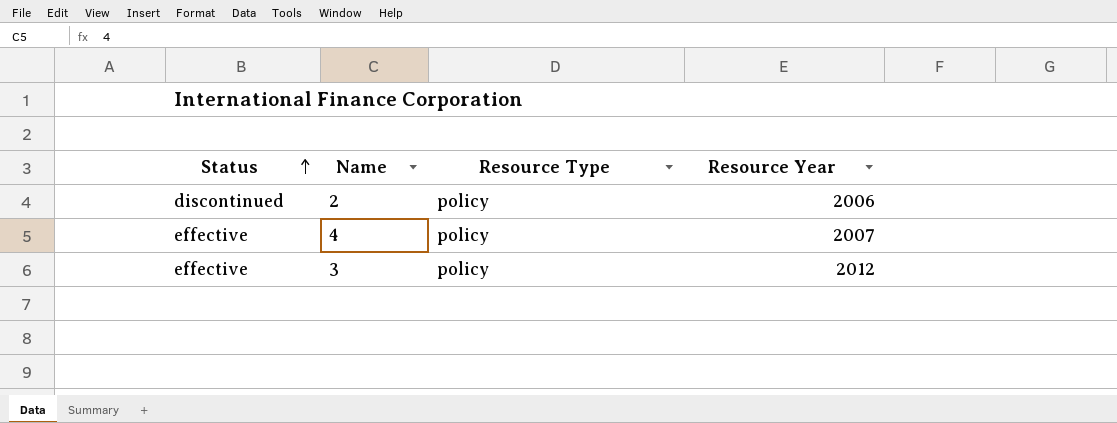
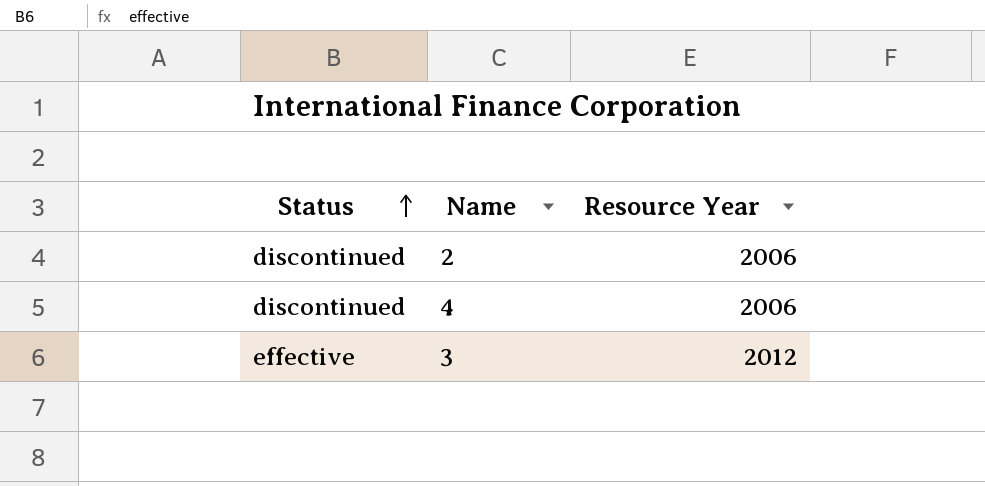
column Resource Type | position: 3 -> none
4 | Status: effective -> discontinued
4 | Resource Year: 2007 -> 2006

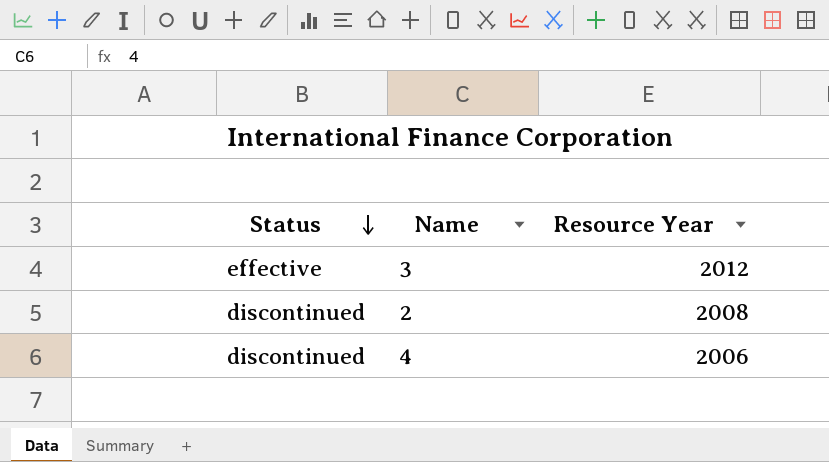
row order: Status ascending -> Status descending
2 | Resource Year: 2006 -> 2008

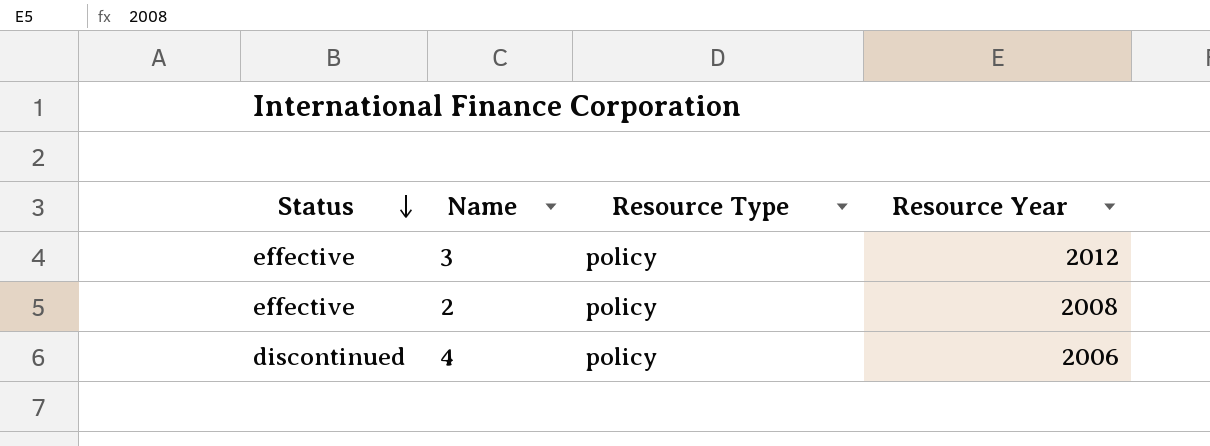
column Resource Type | position: none -> 3
2 | Status: discontinued -> effective

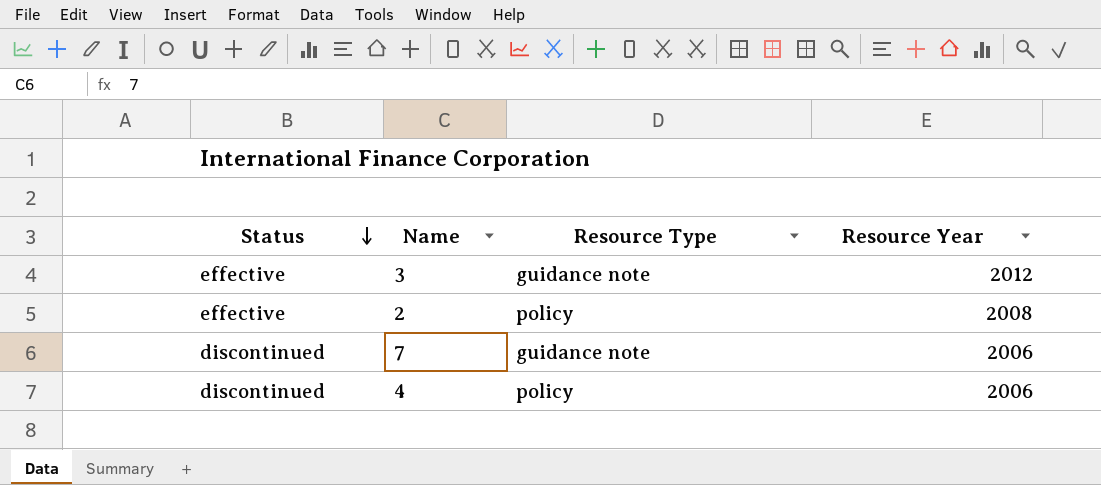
3 | Resource Type: policy -> guidance note
row 7: none -> discontinued | guidance note | 2006

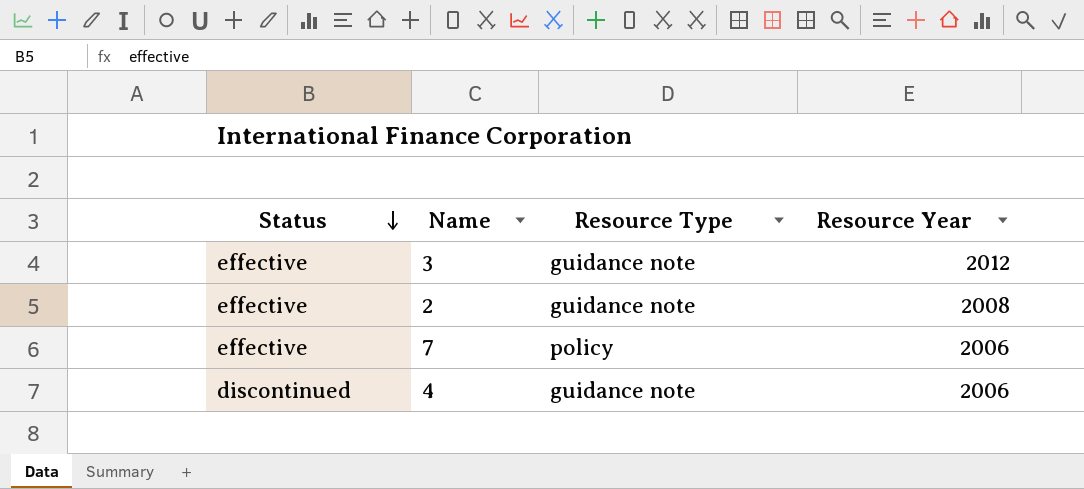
2 | Resource Type: policy -> guidance note
7 | Status: discontinued -> effective
7 | Resource Type: guidance note -> policy
4 | Resource Type: policy -> guidance note

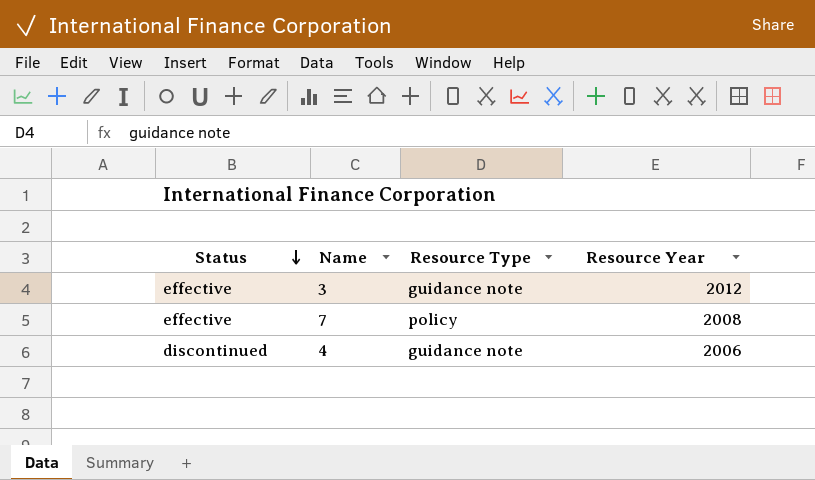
row 2: effective | guidance note | 2008 -> none
7 | Resource Year: 2006 -> 2008

